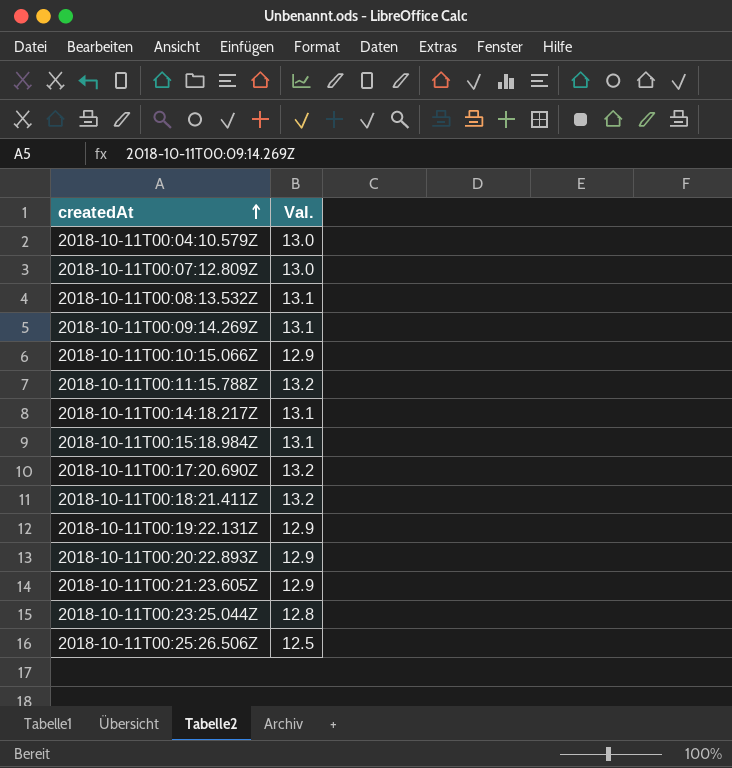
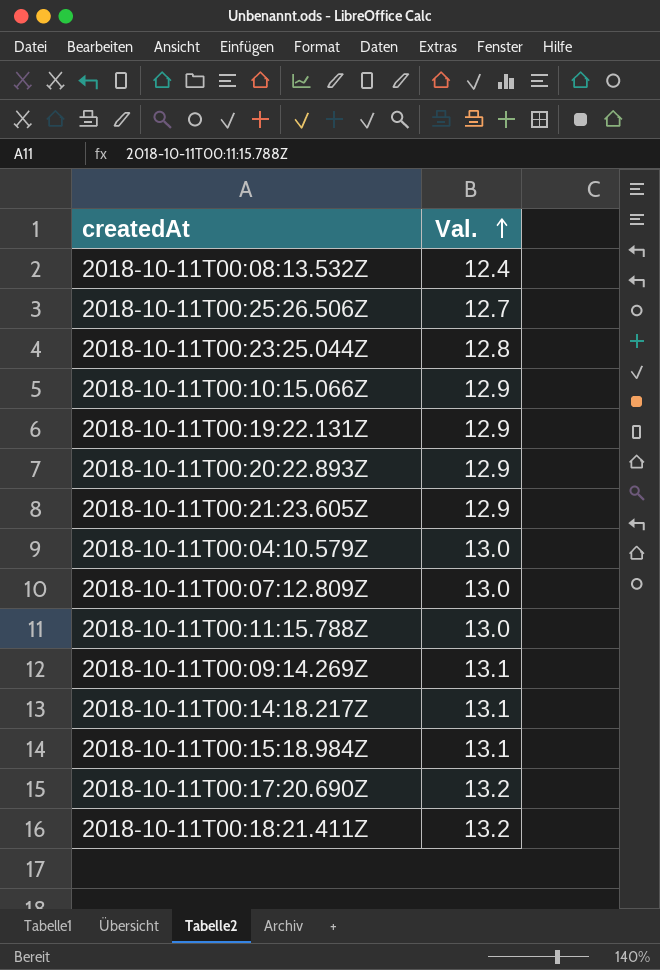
row order: createdAt ascending -> Val. ascending
2018-10-11T00:08:13.532Z | Val.: 13.1 -> 12.4
2018-10-11T00:25:26.506Z | Val.: 12.5 -> 12.7
2018-10-11T00:11:15.788Z | Val.: 13.2 -> 13.0

